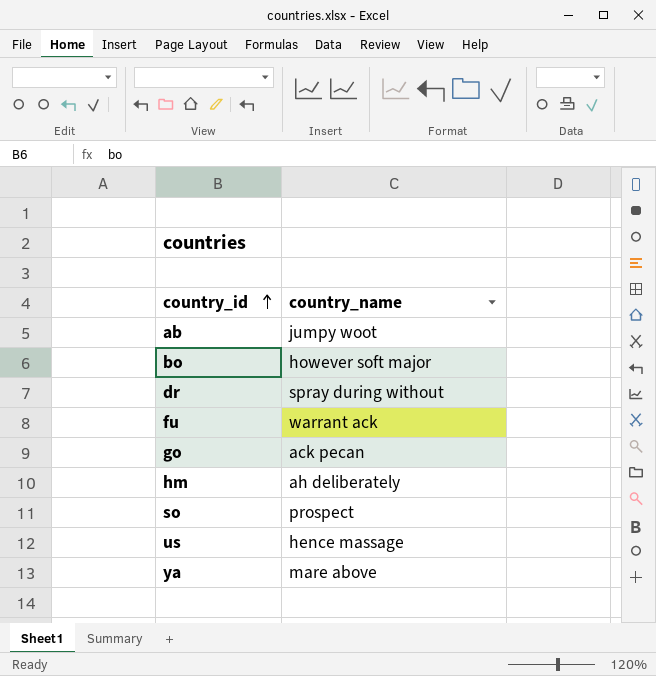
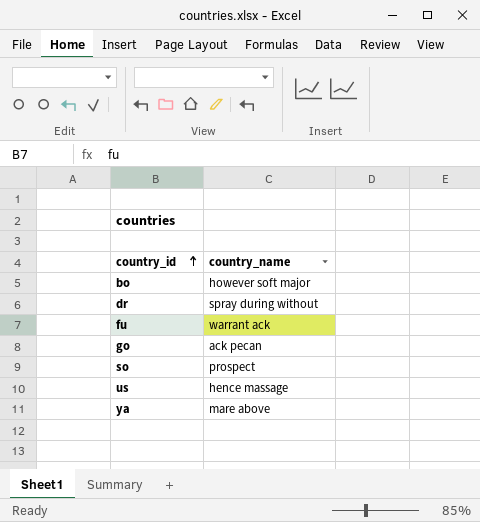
row ab: jumpy woot -> none
row hm: ah deliberately -> none

